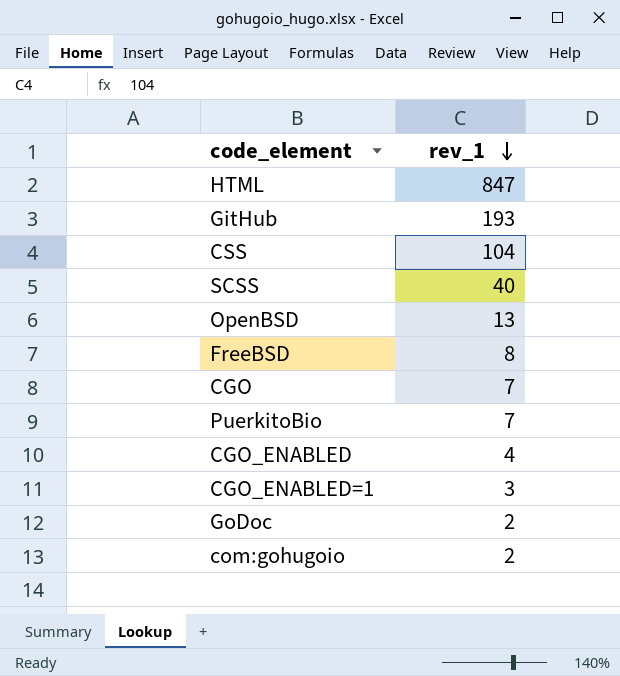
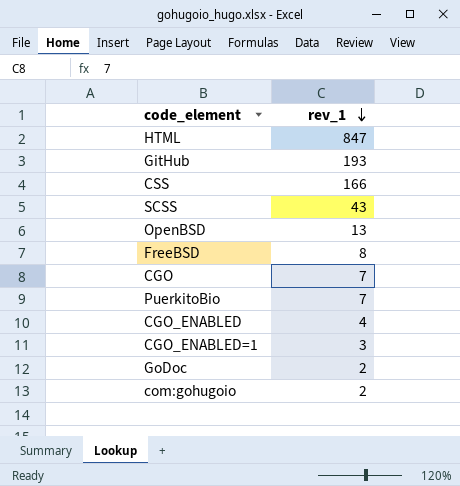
CSS | rev_1: 104 -> 166
SCSS | rev_1: 40 -> 43

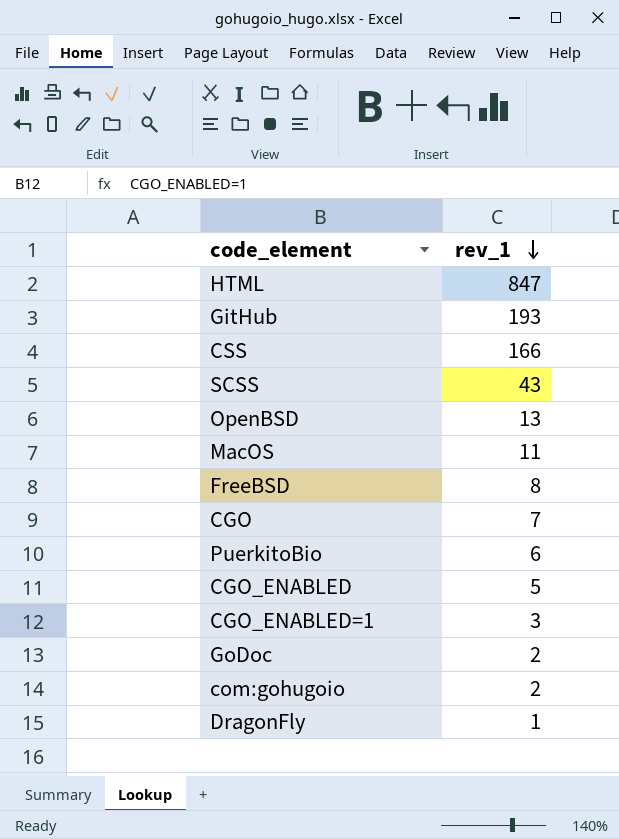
row MacOS: none -> 11
PuerkitoBio | rev_1: 7 -> 6
CGO_ENABLED | rev_1: 4 -> 5
row DragonFly: none -> 1

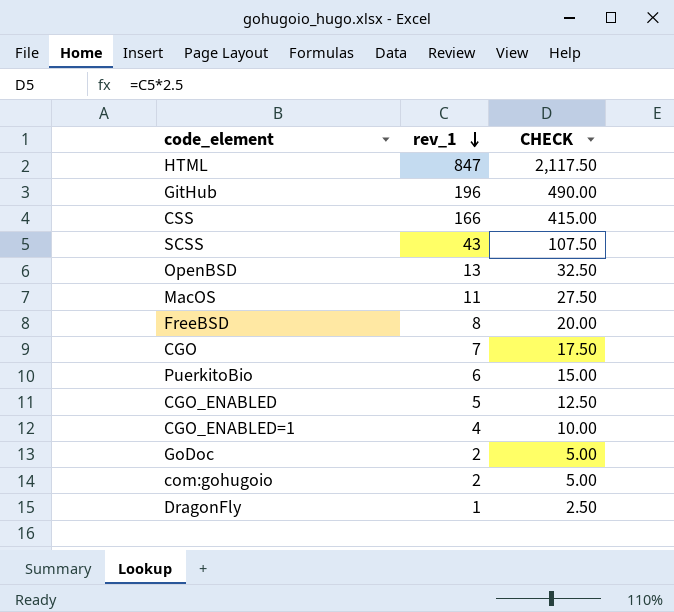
column CHECK | formula: none -> [rev_1] * 2.5
GitHub | rev_1: 193 -> 196
CGO_ENABLED=1 | rev_1: 3 -> 4

